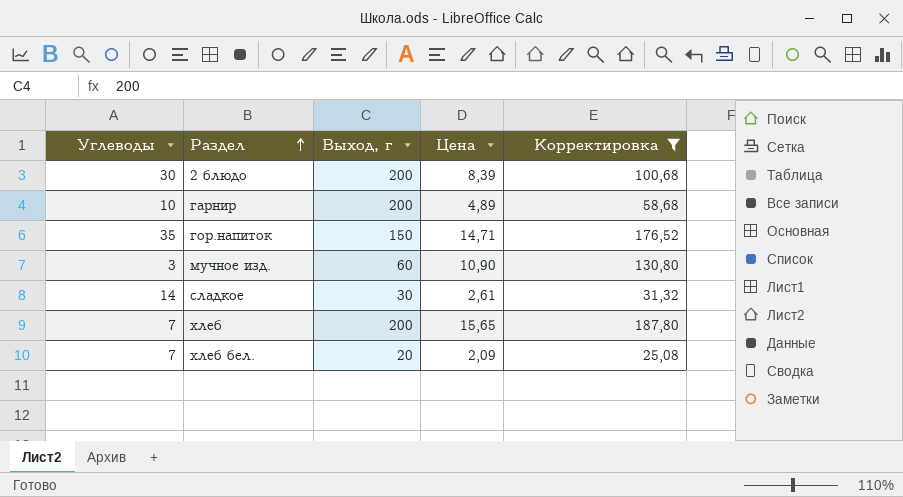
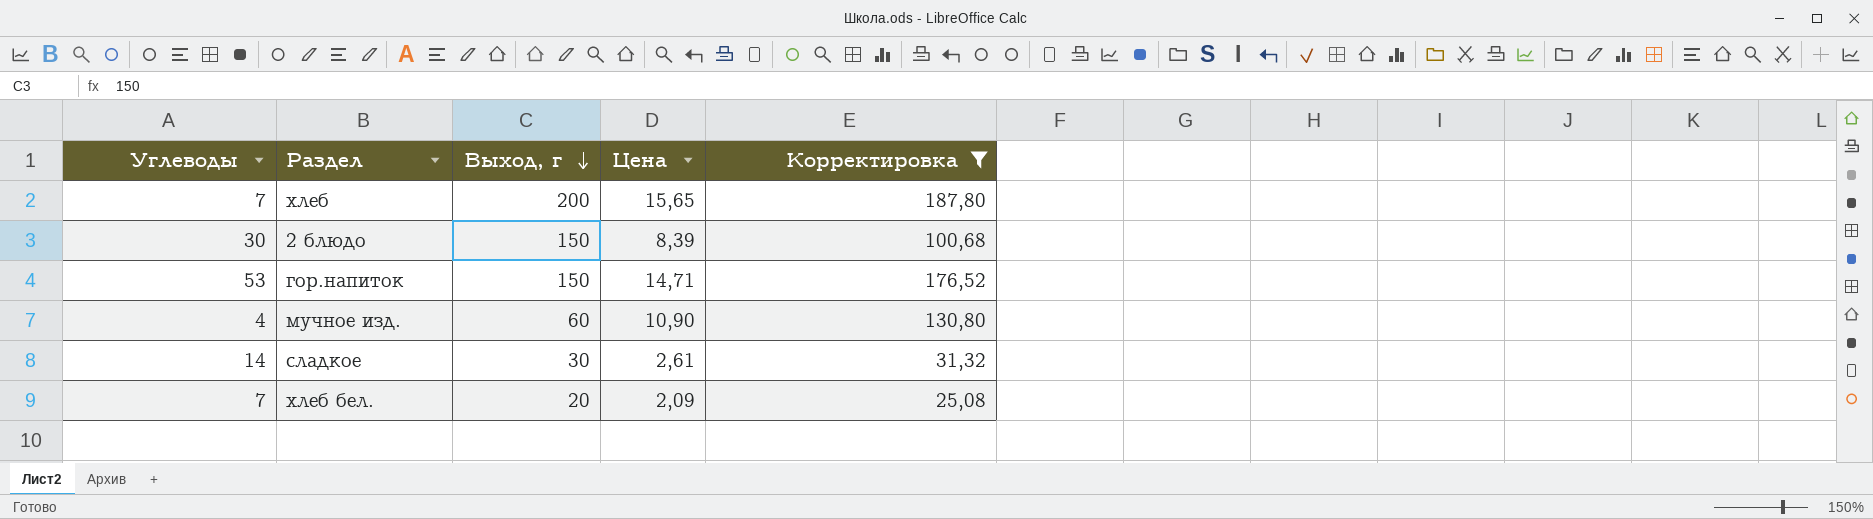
row order: Раздел ascending -> Выход, г descending
row гарнир: 10 | 200 | 4,89 | 58,68 -> none
2 блюдо | Выход, г: 200 -> 150
гор.напиток | Углеводы: 35 -> 53
мучное изд. | Углеводы: 3 -> 4

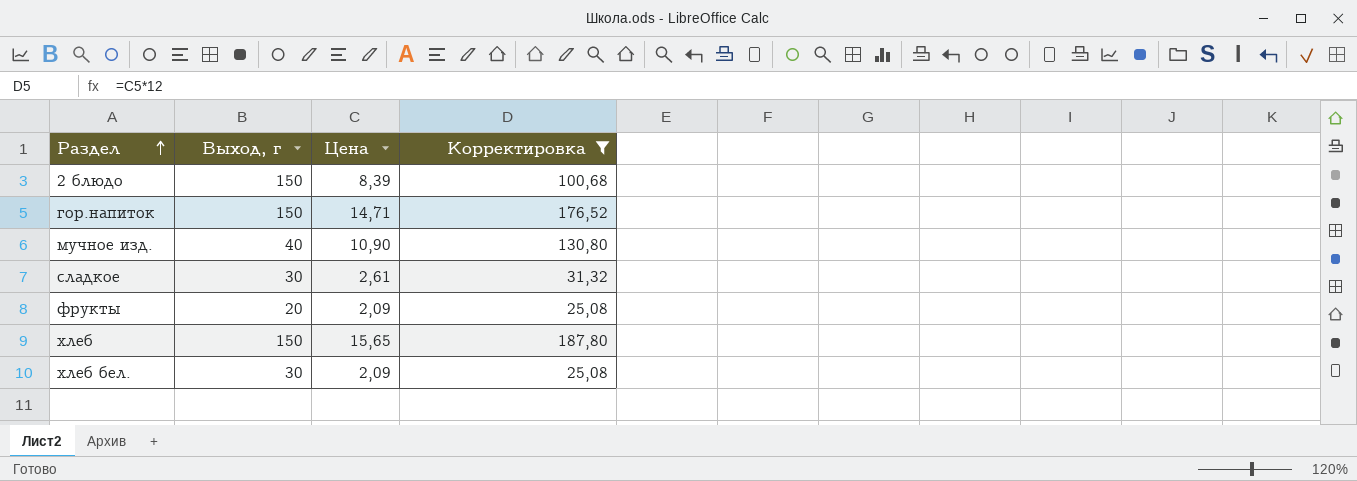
row order: Выход, г descending -> Раздел ascending
column Углеводы | position: 1 -> none
мучное изд. | Выход, г: 60 -> 40
row фрукты: none -> 20 | 2,09 | 25,08
хлеб | Выход, г: 200 -> 150
хлеб бел. | Выход, г: 20 -> 30

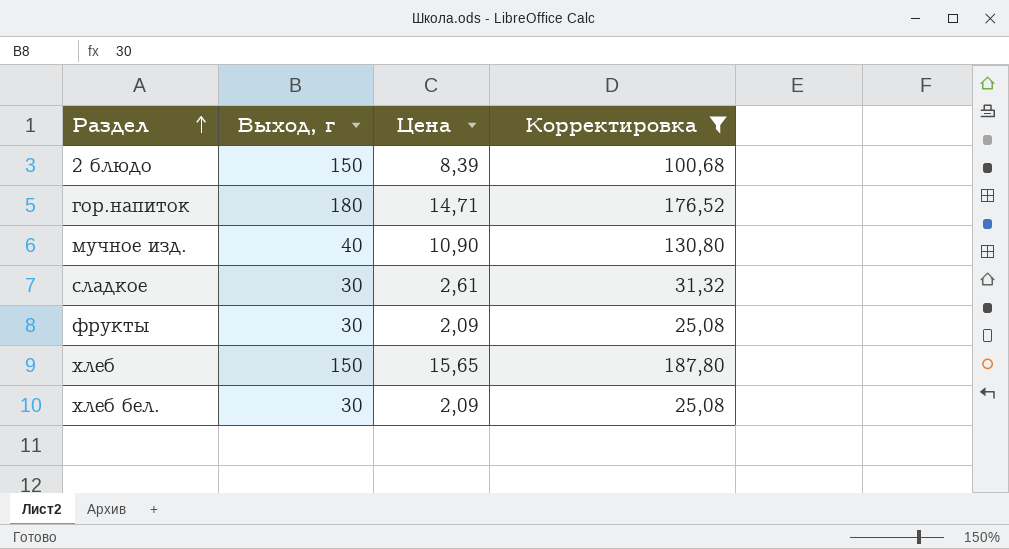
гор.напиток | Выход, г: 150 -> 180
фрукты | Выход, г: 20 -> 30

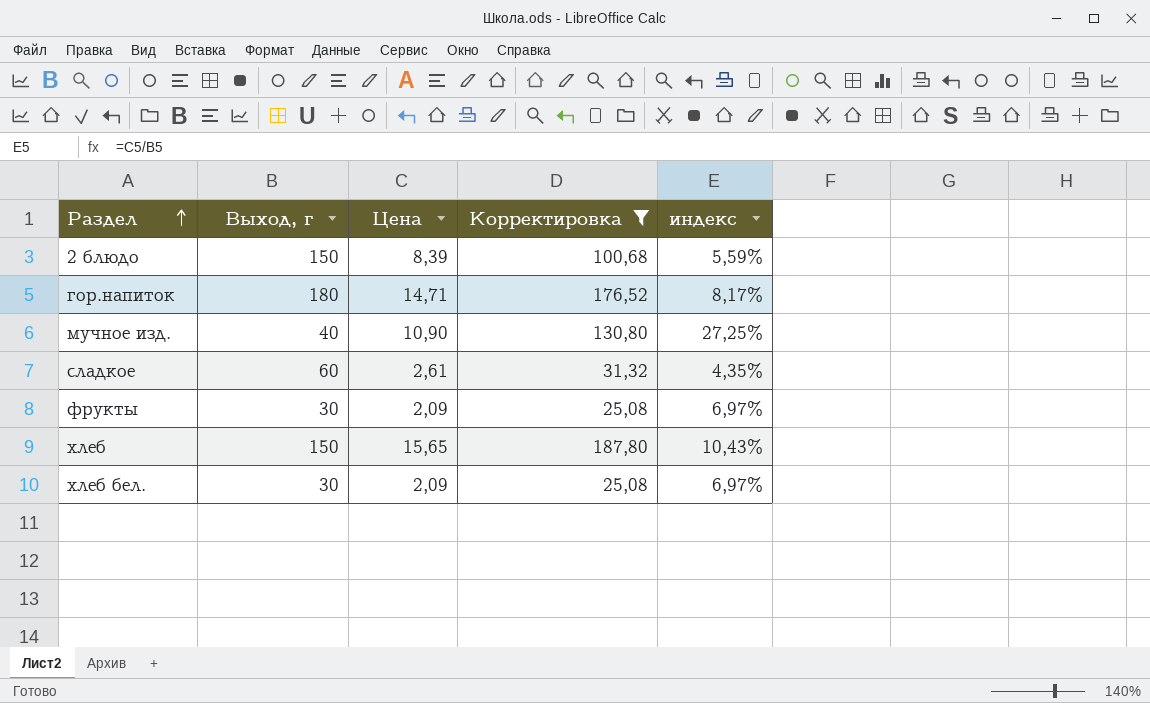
column индекс | formula: none -> [Цена] / [Выход, г]
сладкое | Выход, г: 30 -> 60

